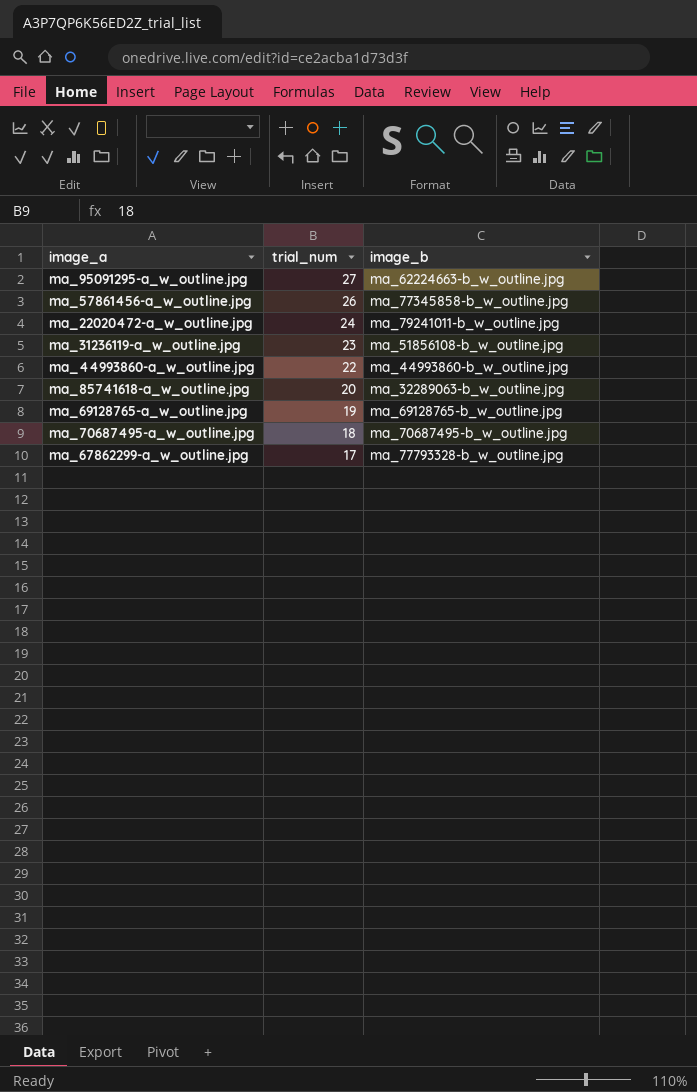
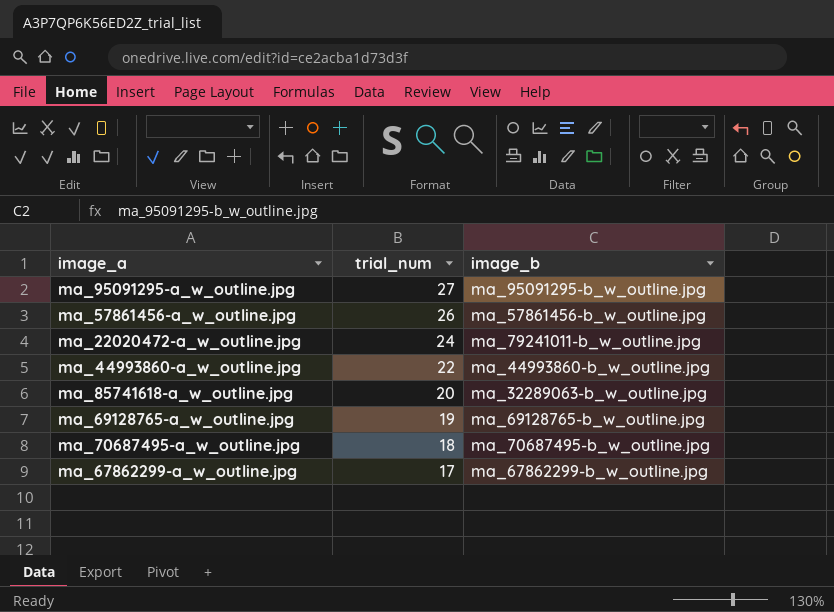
row ma_31236119-a_w_outline.jpg: 23 | ma_51856108-b_w_outline.jpg -> none
ma_95091295-a_w_outline.jpg | image_b: ma_62224663-b_w_outline.jpg -> ma_95091295-b_w_outline.jpg
ma_57861456-a_w_outline.jpg | image_b: ma_77345858-b_w_outline.jpg -> ma_57861456-b_w_outline.jpg
ma_67862299-a_w_outline.jpg | image_b: ma_77793328-b_w_outline.jpg -> ma_67862299-b_w_outline.jpg

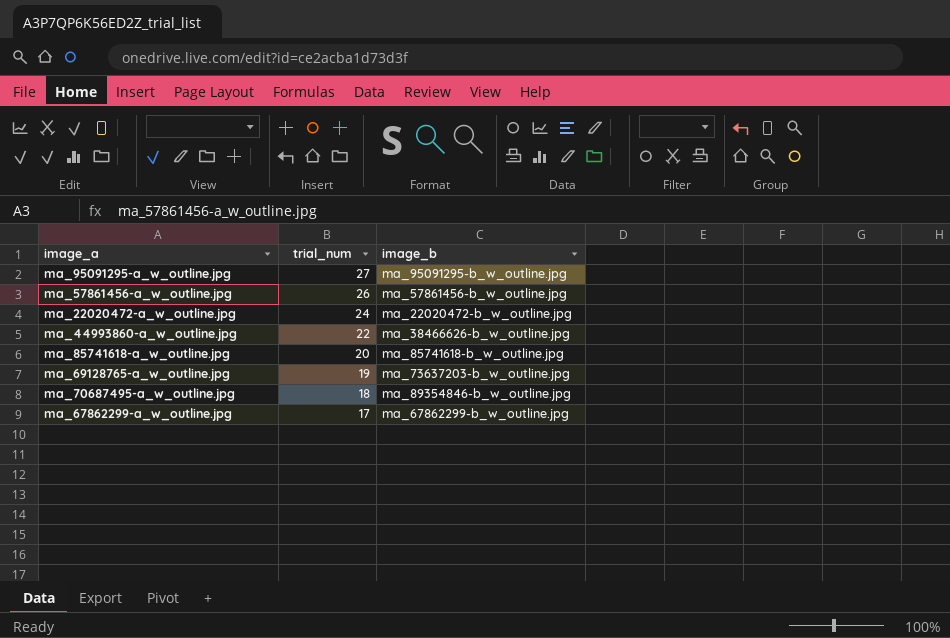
ma_22020472-a_w_outline.jpg | image_b: ma_79241011-b_w_outline.jpg -> ma_22020472-b_w_outline.jpg
ma_44993860-a_w_outline.jpg | image_b: ma_44993860-b_w_outline.jpg -> ma_38466626-b_w_outline.jpg
ma_85741618-a_w_outline.jpg | image_b: ma_32289063-b_w_outline.jpg -> ma_85741618-b_w_outline.jpg
ma_69128765-a_w_outline.jpg | image_b: ma_69128765-b_w_outline.jpg -> ma_73637203-b_w_outline.jpg
ma_70687495-a_w_outline.jpg | image_b: ma_70687495-b_w_outline.jpg -> ma_89354846-b_w_outline.jpg

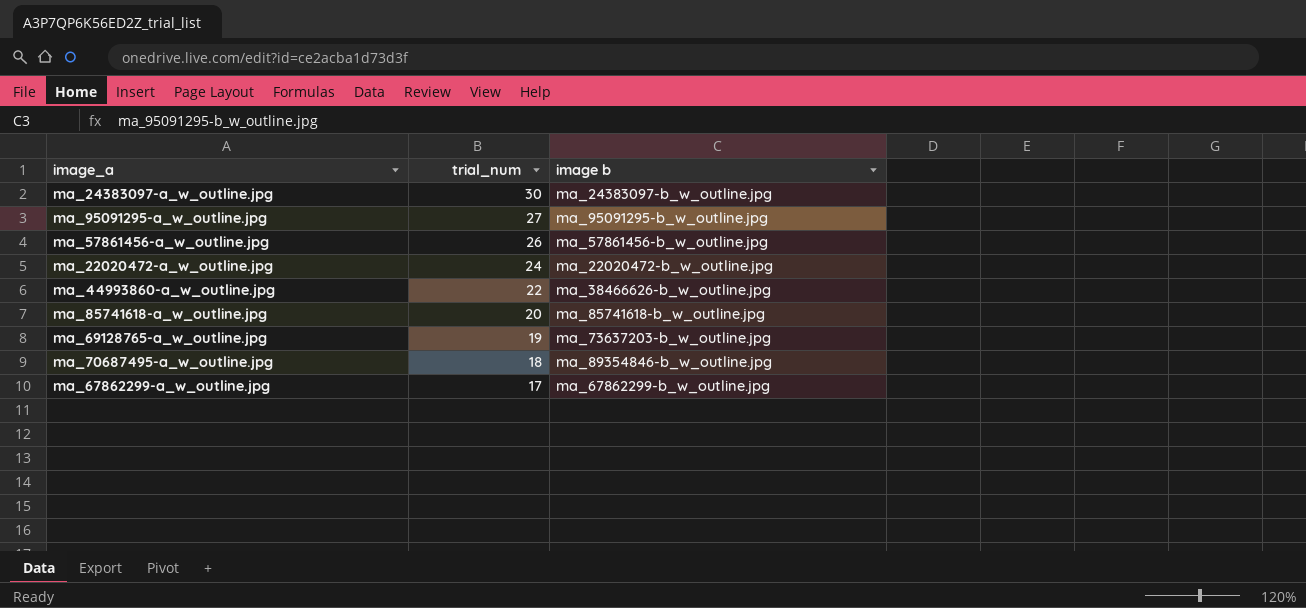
column name: image_b -> image b
row ma_24383097-a_w_outline.jpg: none -> 30 | ma_24383097-b_w_outline.jpg

